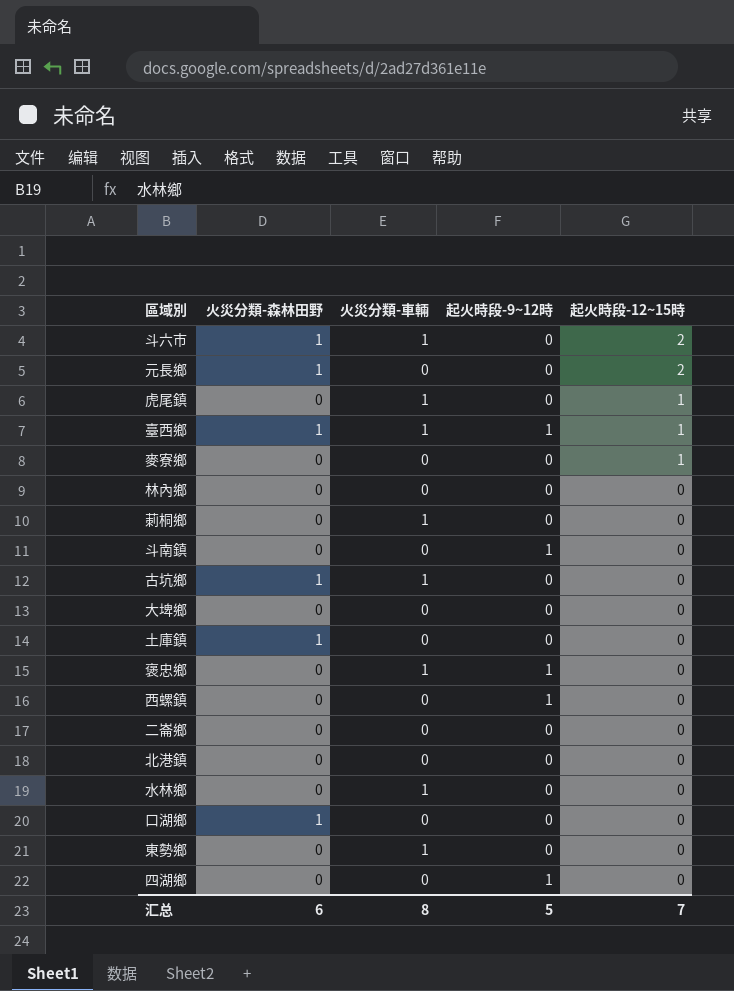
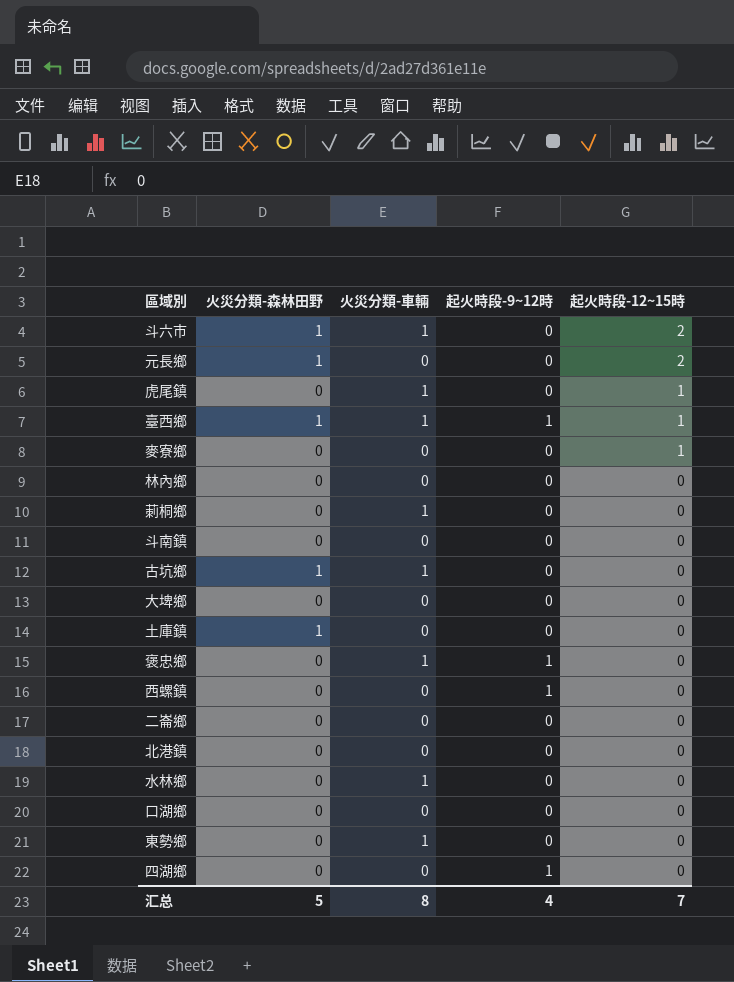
斗南鎮 | 起火時段-9~12時: 1 -> 0
口湖鄉 | 火災分類-森林田野: 1 -> 0
汇总 | 火災分類-森林田野: 6 -> 5
汇总 | 起火時段-9~12時: 5 -> 4

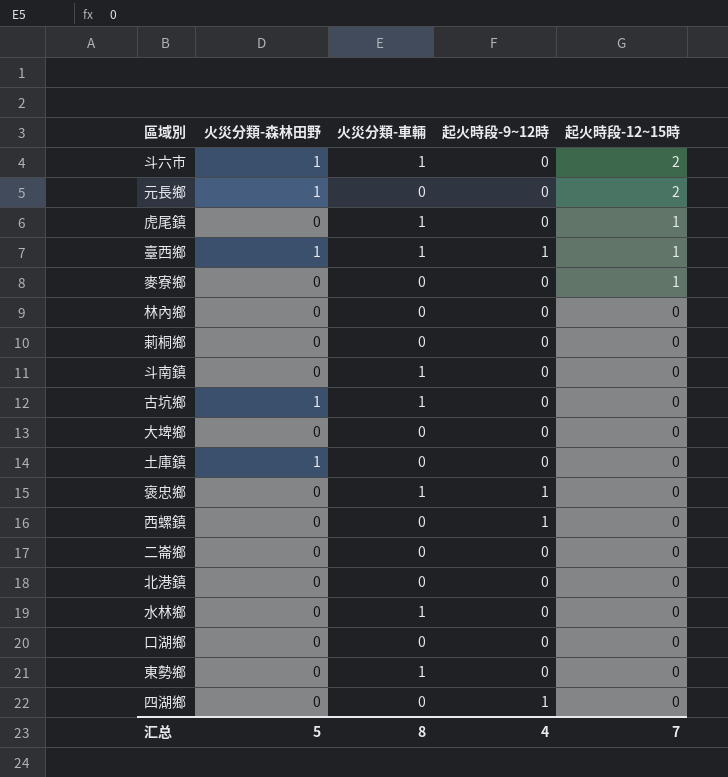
莿桐鄉 | 火災分類-車輛: 1 -> 0
斗南鎮 | 火災分類-車輛: 0 -> 1

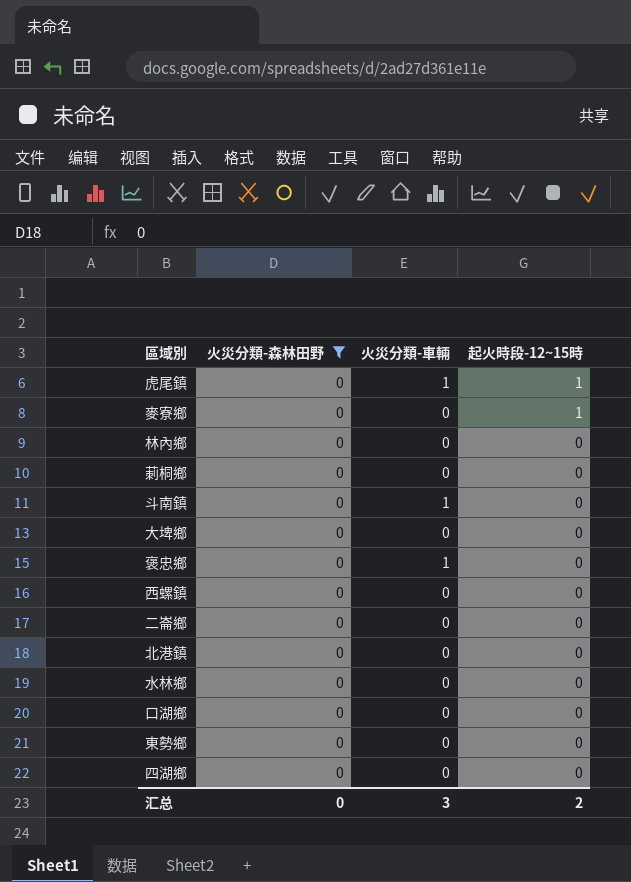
filter: none -> 火災分類-森林田野 = 0
column 起火時段-9~12時 | position: 4 -> none
水林鄉 | 火災分類-車輛: 1 -> 0
東勢鄉 | 火災分類-車輛: 1 -> 0
汇总 | 火災分類-森林田野: 5 -> 0
汇总 | 火災分類-車輛: 8 -> 3
汇总 | 起火時段-12~15時: 7 -> 2

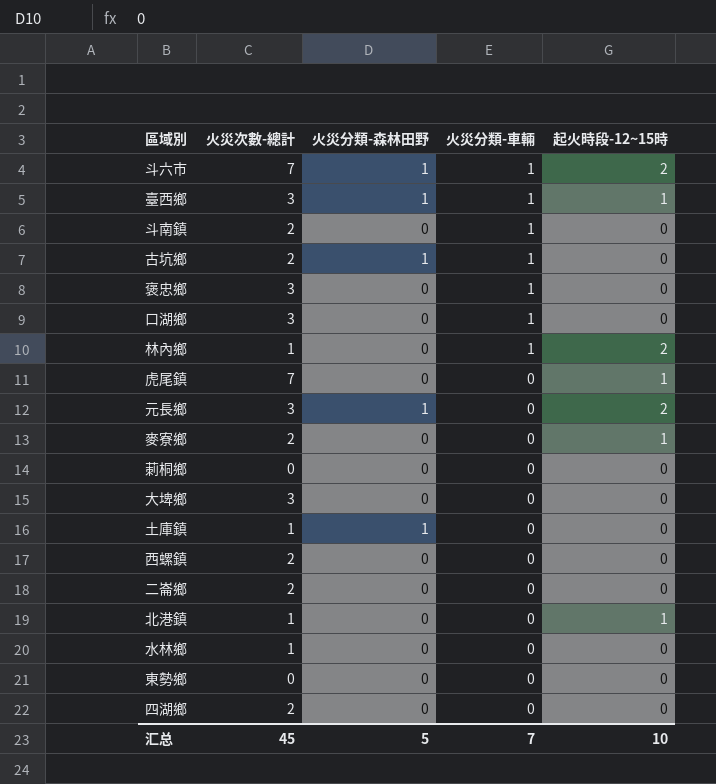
filter: 火災分類-森林田野 = 0 -> none
row order: 起火時段-12~15時 descending -> 火災分類-車輛 descending
column 火災次數-總計 | position: none -> 2
口湖鄉 | 火災分類-車輛: 0 -> 1
林內鄉 | 火災分類-車輛: 0 -> 1
林內鄉 | 起火時段-12~15時: 0 -> 2
虎尾鎮 | 火災分類-車輛: 1 -> 0
北港鎮 | 起火時段-12~15時: 0 -> 1
汇总 | 火災分類-森林田野: 0 -> 5
汇总 | 火災分類-車輛: 3 -> 7
汇总 | 起火時段-12~15時: 2 -> 10

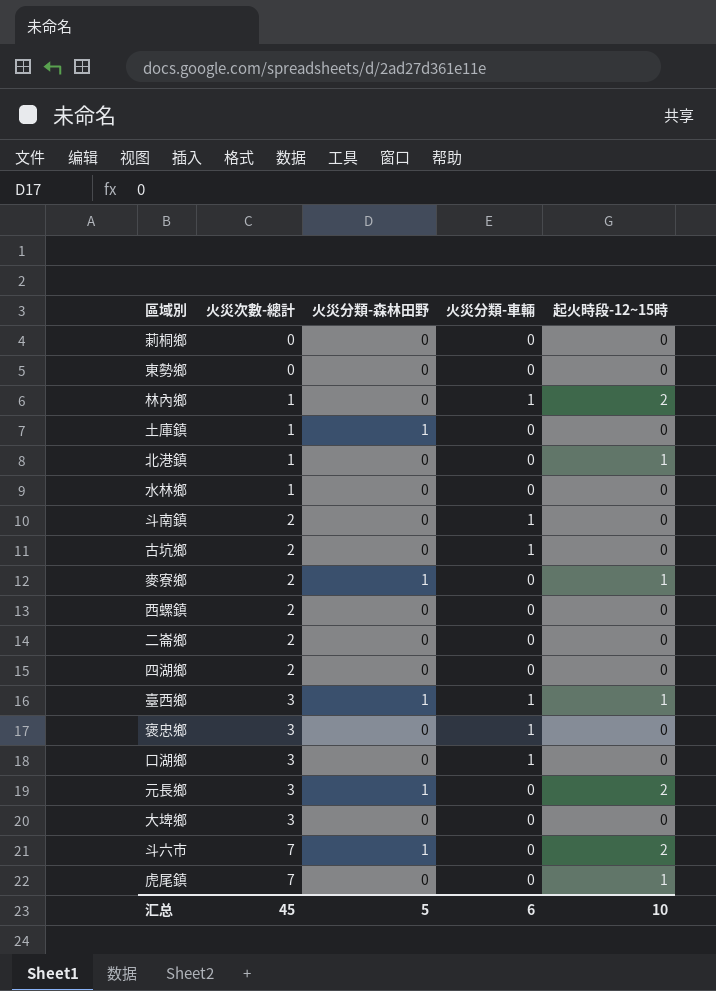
row order: 火災分類-車輛 descending -> 火災次數-總計 ascending
古坑鄉 | 火災分類-森林田野: 1 -> 0
麥寮鄉 | 火災分類-森林田野: 0 -> 1
斗六市 | 火災分類-車輛: 1 -> 0
汇总 | 火災分類-車輛: 7 -> 6

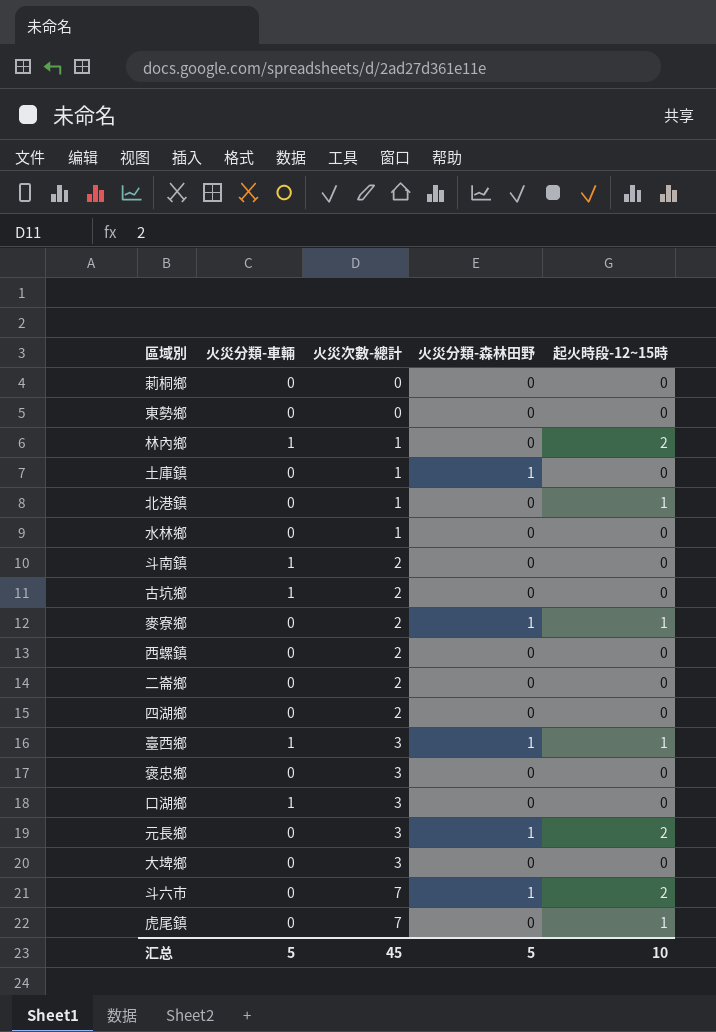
column 火災分類-車輛 | position: 4 -> 2
褒忠鄉 | 火災分類-車輛: 1 -> 0
汇总 | 火災分類-車輛: 6 -> 5

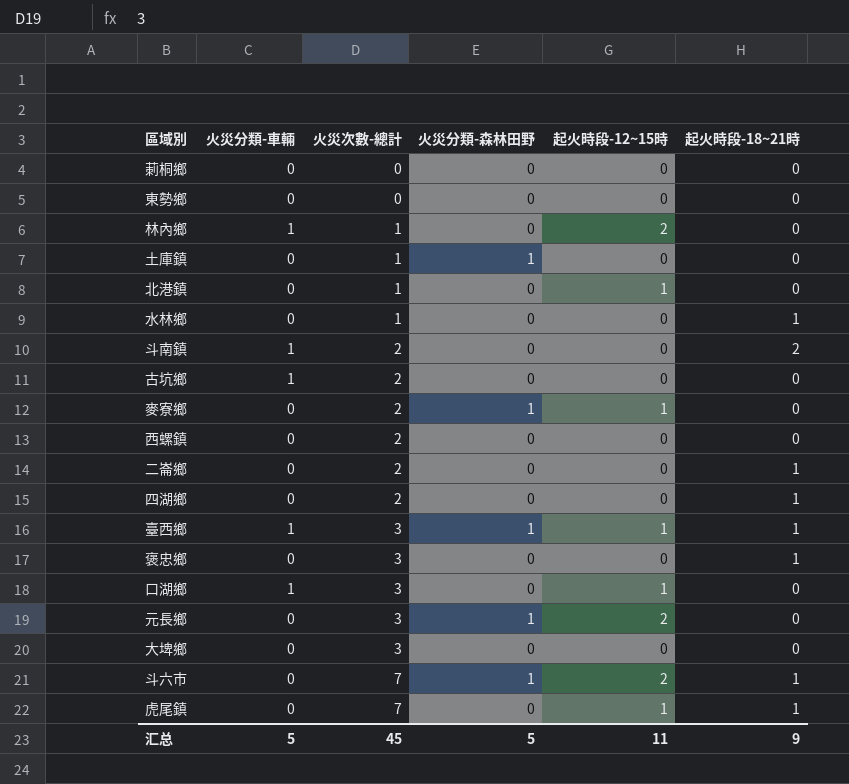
column 起火時段-18~21時 | position: none -> 6
口湖鄉 | 起火時段-12~15時: 0 -> 1
汇总 | 起火時段-12~15時: 10 -> 11

